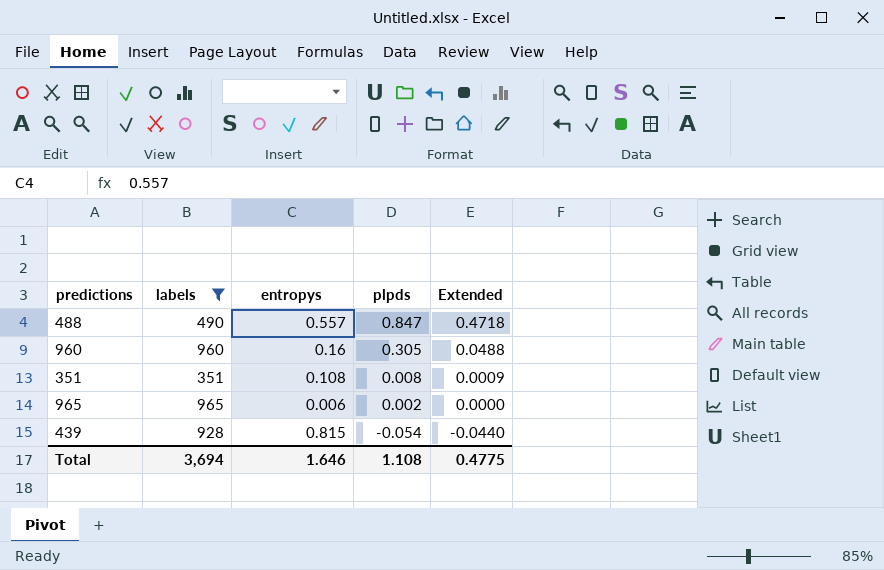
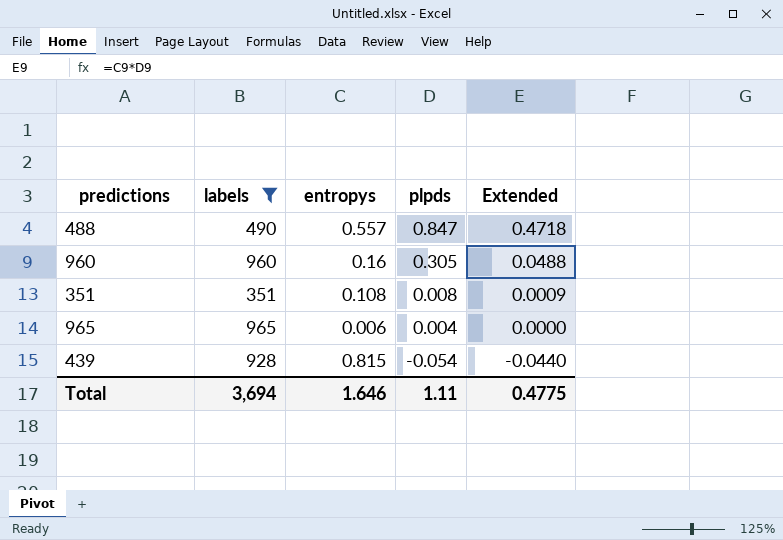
965 | plpds: 0.002 -> 0.004
Total | plpds: 1.108 -> 1.11

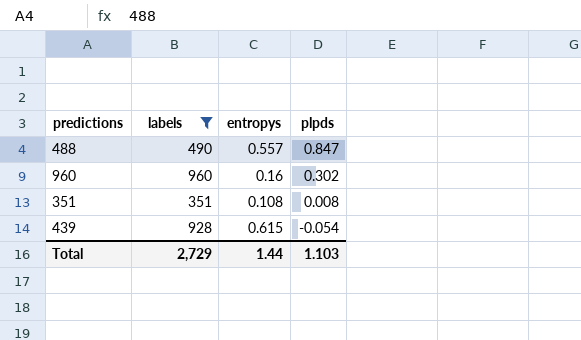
column Extended | formula: [entropys] * [plpds] -> none
row 965: 965 | 0.006 | 0.004 | 0.0000 -> none
960 | plpds: 0.305 -> 0.302
439 | entropys: 0.815 -> 0.615
Total | labels: 3,694 -> 2,729
Total | entropys: 1.646 -> 1.44
Total | plpds: 1.11 -> 1.103

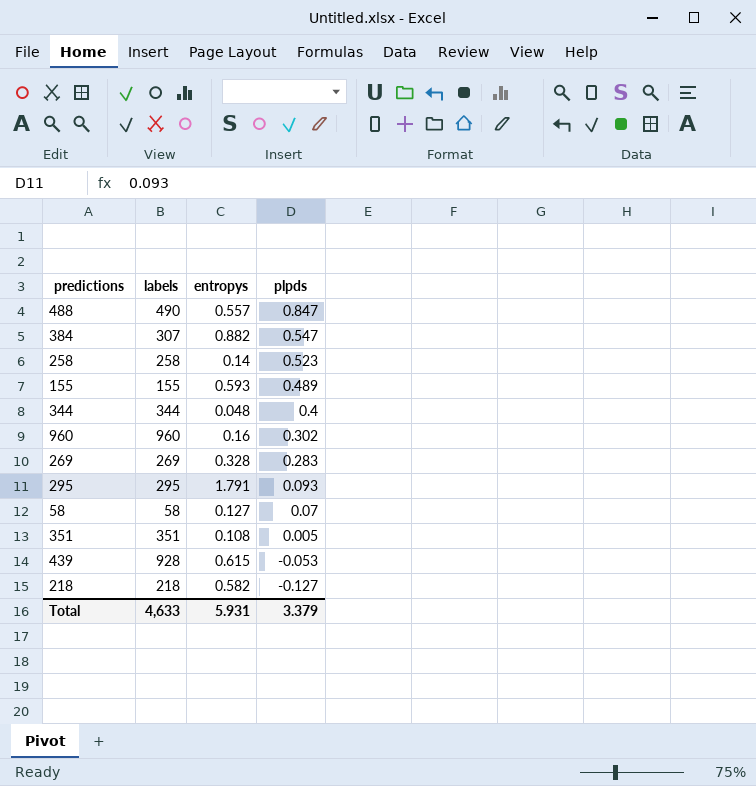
filter: labels >= 351 -> none
351 | plpds: 0.008 -> 0.005
439 | plpds: -0.054 -> -0.053
Total | labels: 2,729 -> 4,633
Total | entropys: 1.44 -> 5.931
Total | plpds: 1.103 -> 3.379

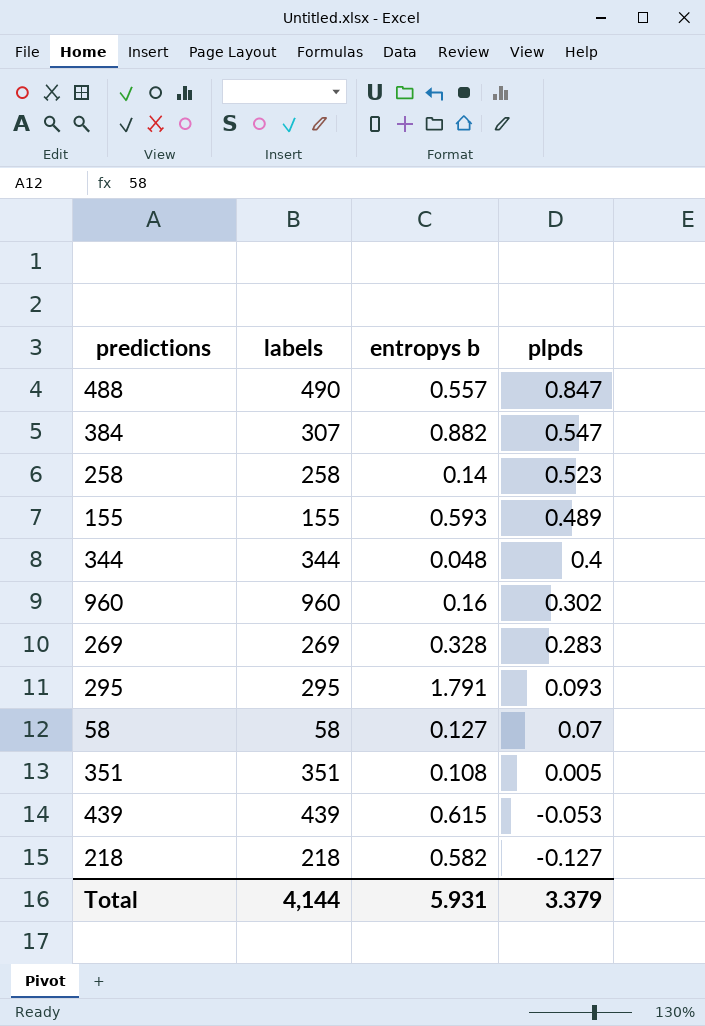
column name: entropys -> entropys b
439 | labels: 928 -> 439
Total | labels: 4,633 -> 4,144

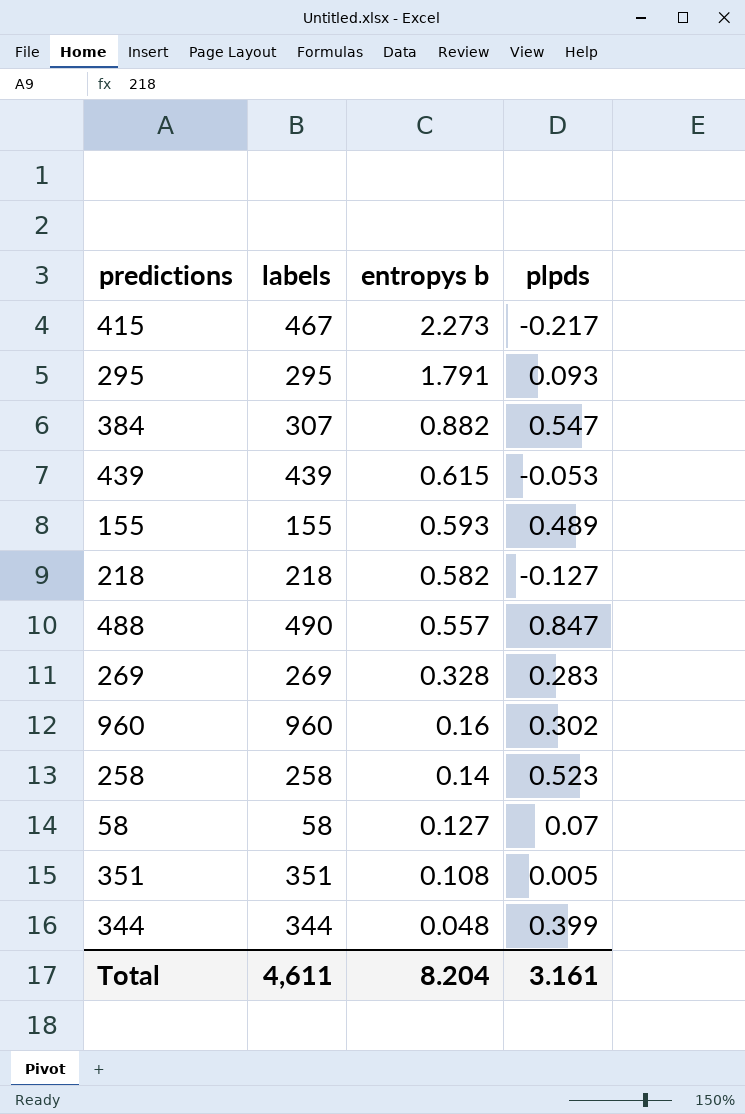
row order: plpds descending -> entropys b descending
row 415: none -> 467 | 2.273 | -0.217
344 | plpds: 0.4 -> 0.399
Total | labels: 4,144 -> 4,611
Total | entropys b: 5.931 -> 8.204
Total | plpds: 3.379 -> 3.161

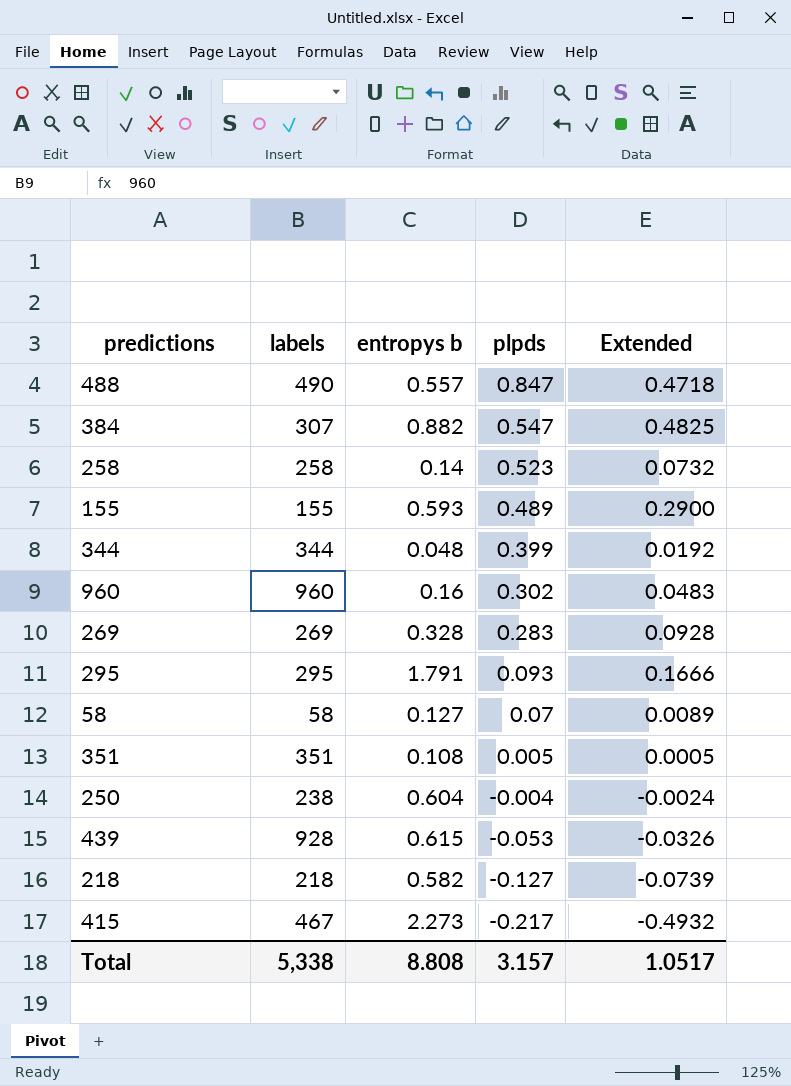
row order: entropys b descending -> plpds descending
column Extended | formula: none -> [entropys b] * [plpds]
row 250: none -> 238 | 0.604 | -0.004 | -0.0024
439 | labels: 439 -> 928
Total | labels: 4,611 -> 5,338
Total | entropys b: 8.204 -> 8.808
Total | plpds: 3.161 -> 3.157

